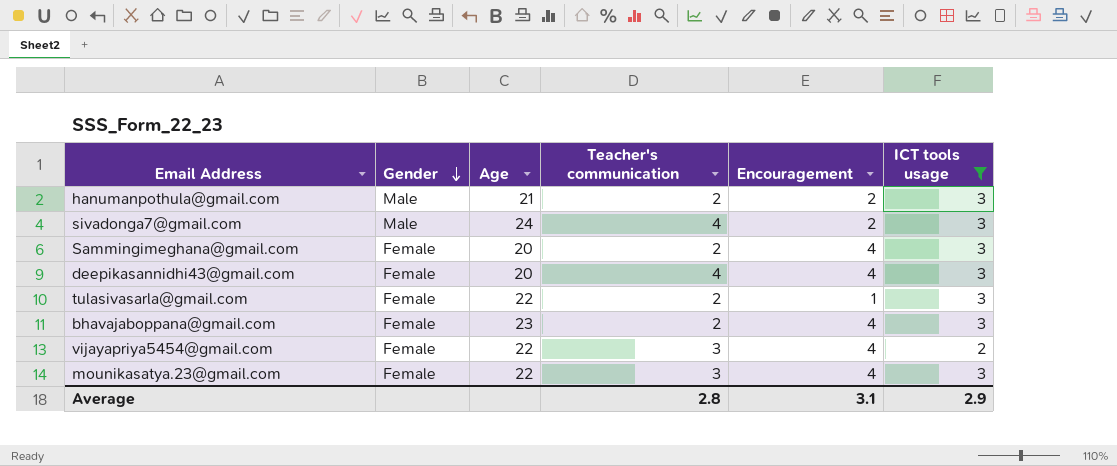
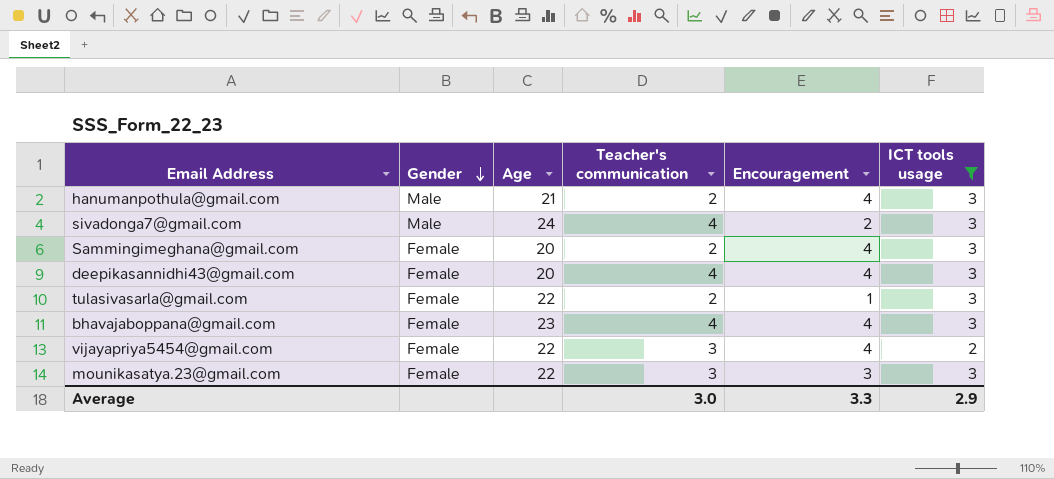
hanumanpothula@gmail.com | Encouragement: 2 -> 4
bhavajaboppana@gmail.com | Teacher's communication: 2 -> 4
mounikasatya.23@gmail.com | Encouragement: 4 -> 3
Average | Teacher's communication: 2.8 -> 3.0
Average | Encouragement: 3.1 -> 3.3

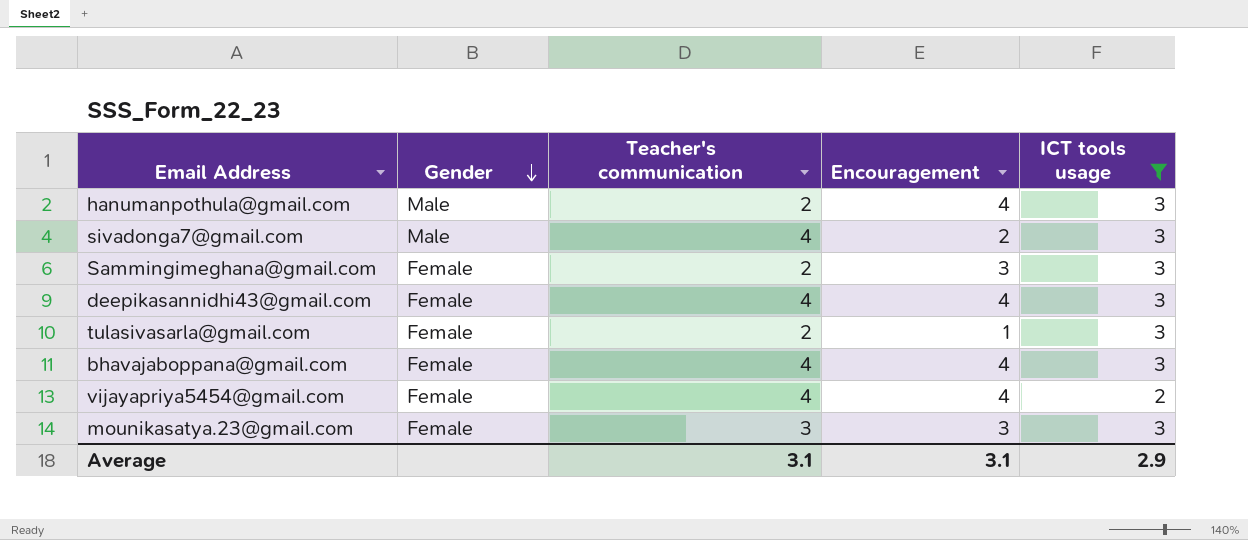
column Age | position: 3 -> none
Sammingimeghana@gmail.com | Encouragement: 4 -> 3
vijayapriya5454@gmail.com | Teacher's communication: 3 -> 4
Average | Teacher's communication: 3.0 -> 3.1
Average | Encouragement: 3.3 -> 3.1

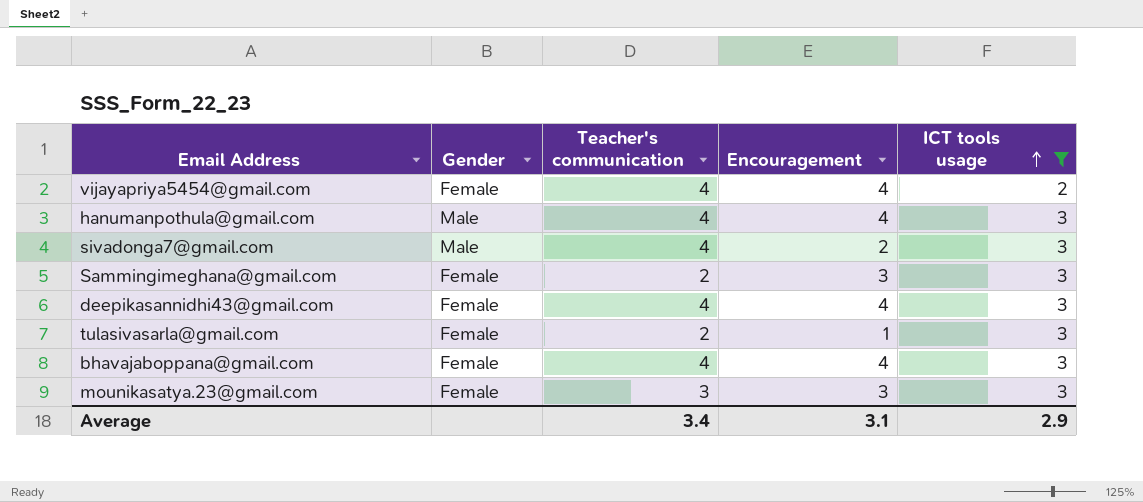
row order: Gender descending -> ICT tools usage ascending
hanumanpothula@gmail.com | Teacher's communication: 2 -> 4
Average | Teacher's communication: 3.1 -> 3.4

